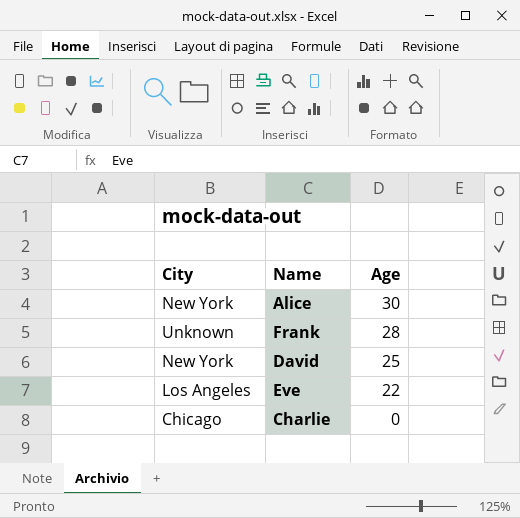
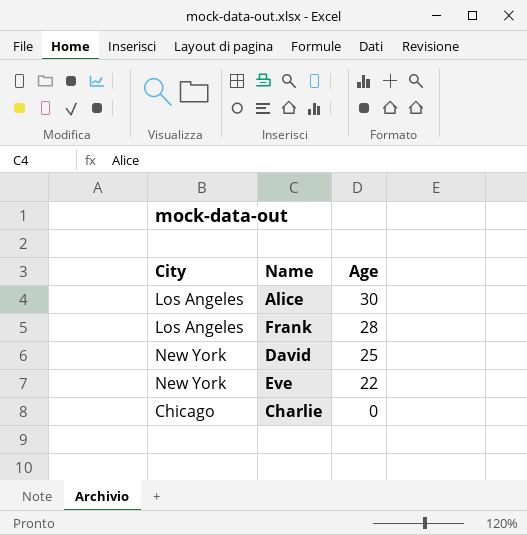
Alice | City: New York -> Los Angeles
Frank | City: Unknown -> Los Angeles
Eve | City: Los Angeles -> New York

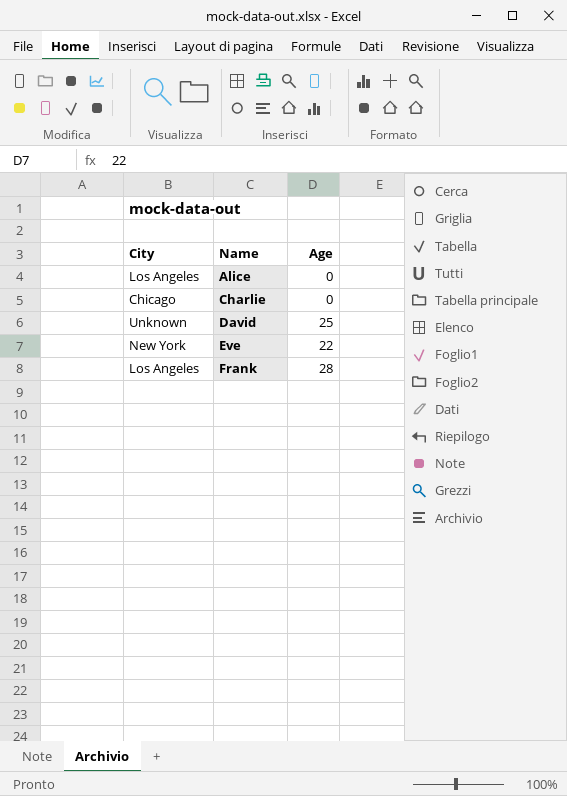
row order: Age descending -> Name ascending
Alice | Age: 30 -> 0
David | City: New York -> Unknown

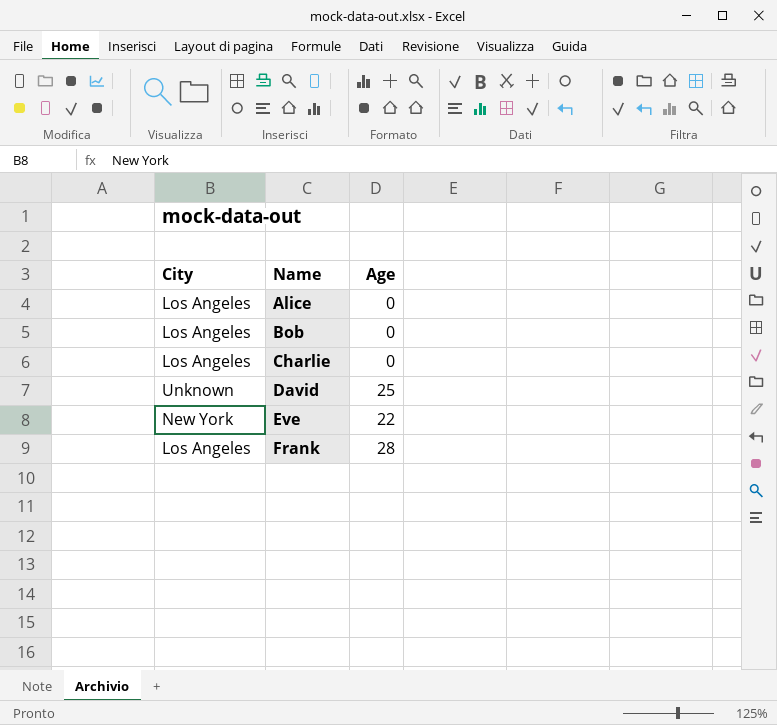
row Bob: none -> Los Angeles | 0
Charlie | City: Chicago -> Los Angeles

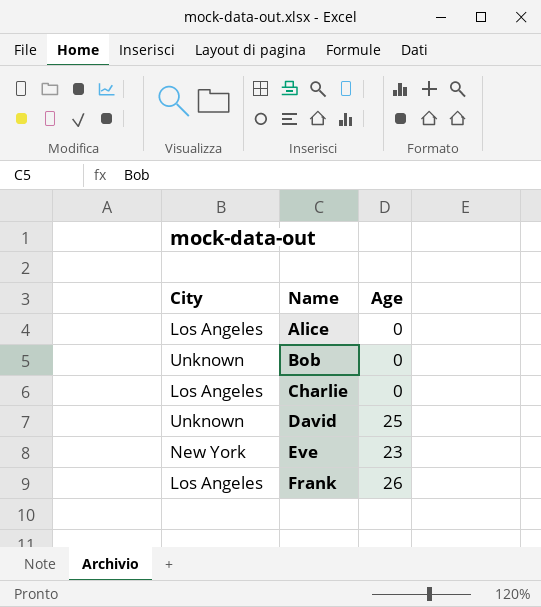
Bob | City: Los Angeles -> Unknown
Eve | Age: 22 -> 23
Frank | Age: 28 -> 26

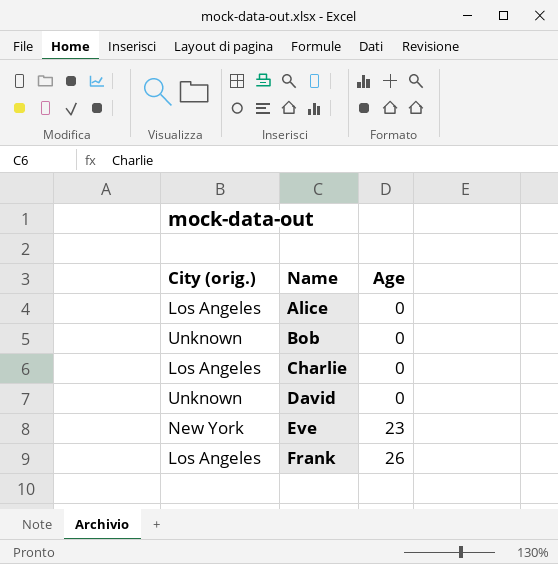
column name: City -> City (orig.)
David | Age: 25 -> 0

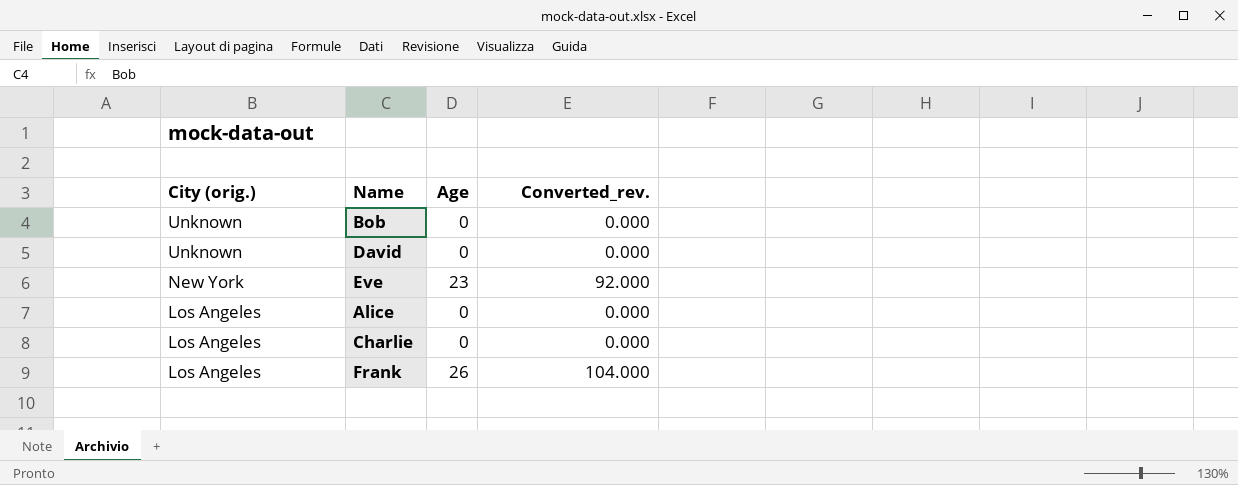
row order: Name ascending -> City (orig.) descending
column Converted_rev. | formula: none -> [Age] * 4

